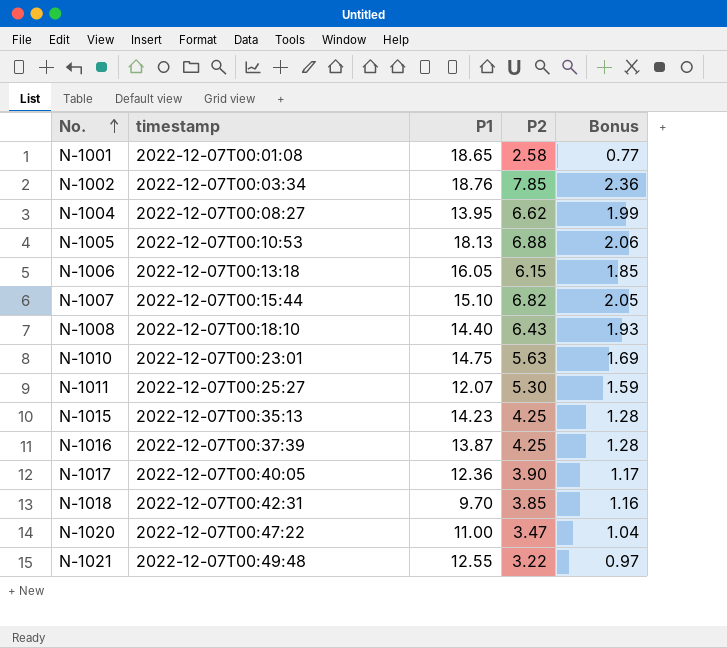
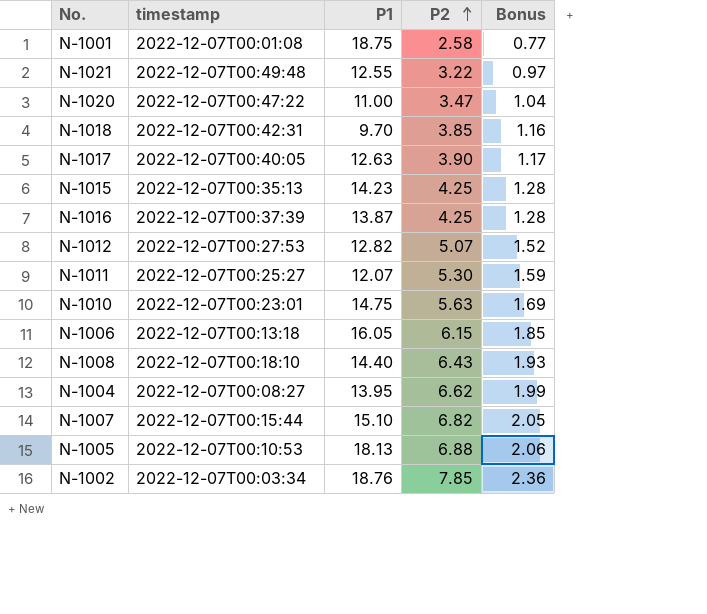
row order: No. ascending -> P2 ascending
N-1001 | P1: 18.65 -> 18.75
N-1017 | P1: 12.36 -> 12.63
row N-1012: none -> 2022-12-07T00:27:53 | 12.82 | 5.07 | 1.52

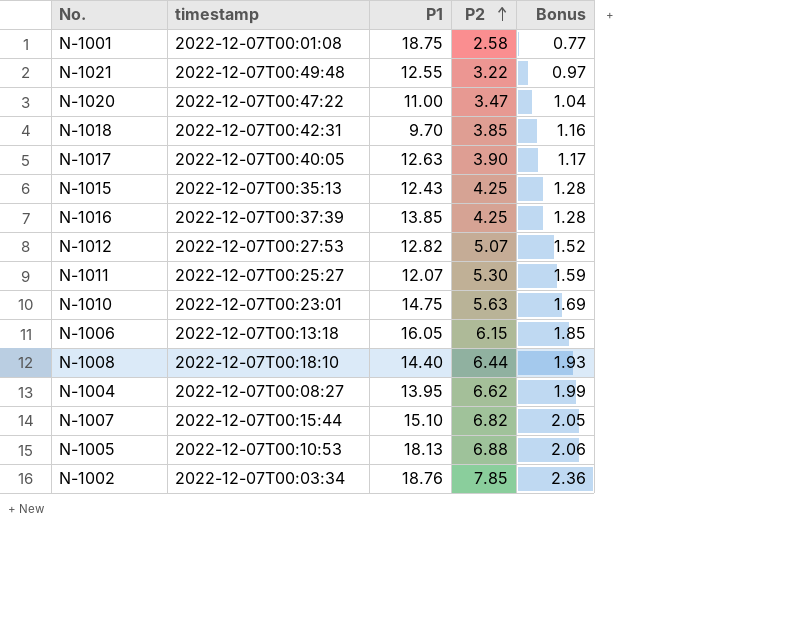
N-1015 | P1: 14.23 -> 12.43
N-1016 | P1: 13.87 -> 13.85
N-1008 | P2: 6.43 -> 6.44

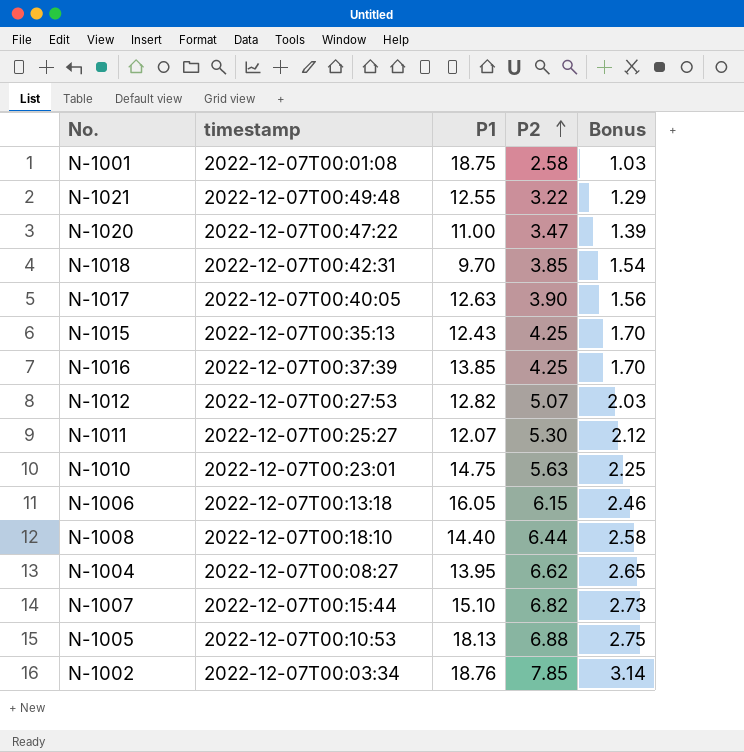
column Bonus | formula: [P2] * 0.3 -> [P2] * 0.4

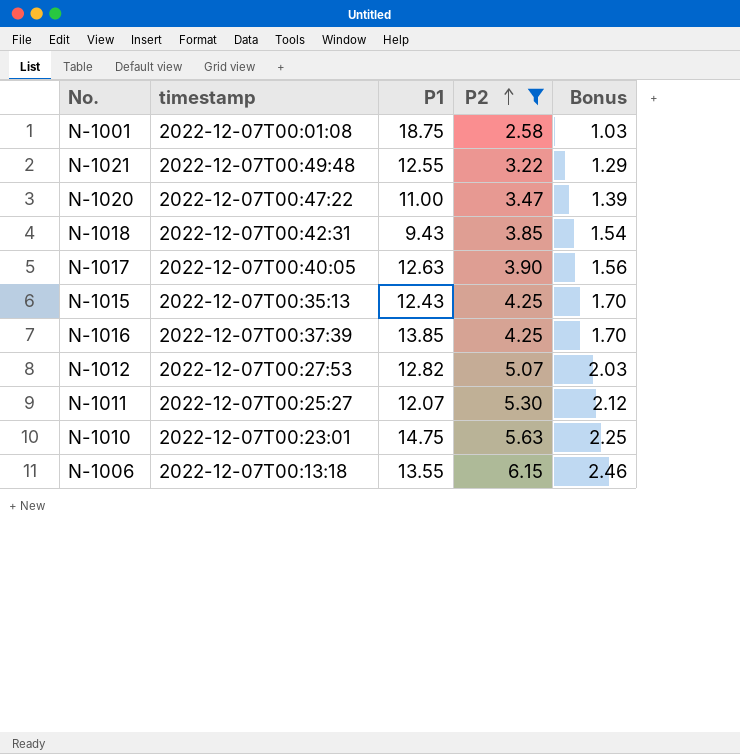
filter: none -> P2 <= 6.15
N-1018 | P1: 9.70 -> 9.43
N-1006 | P1: 16.05 -> 13.55

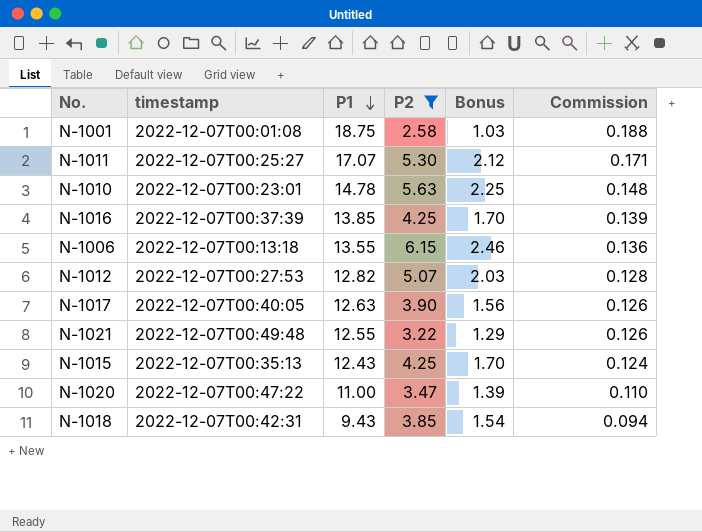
row order: P2 ascending -> P1 descending
column Commission | formula: none -> [P1] * 0.01
N-1011 | P1: 12.07 -> 17.07
N-1010 | P1: 14.75 -> 14.78

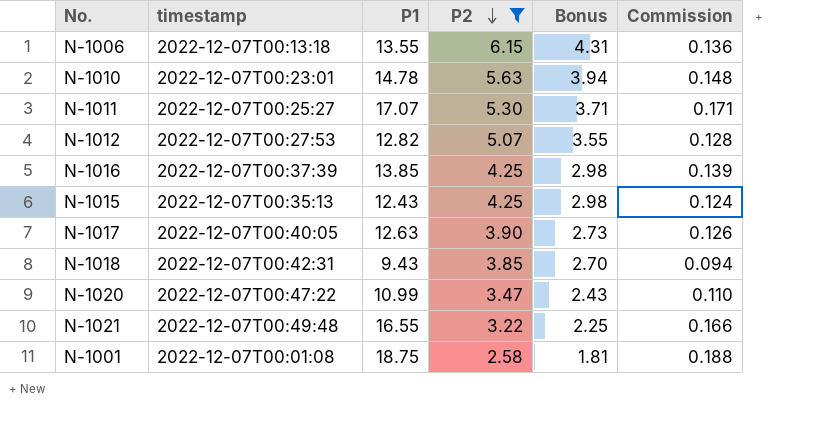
row order: P1 descending -> P2 descending
column Bonus | formula: [P2] * 0.4 -> [P2] * 0.7
N-1020 | P1: 11.00 -> 10.99
N-1021 | P1: 12.55 -> 16.55
N-1021 | Commission: 0.126 -> 0.166

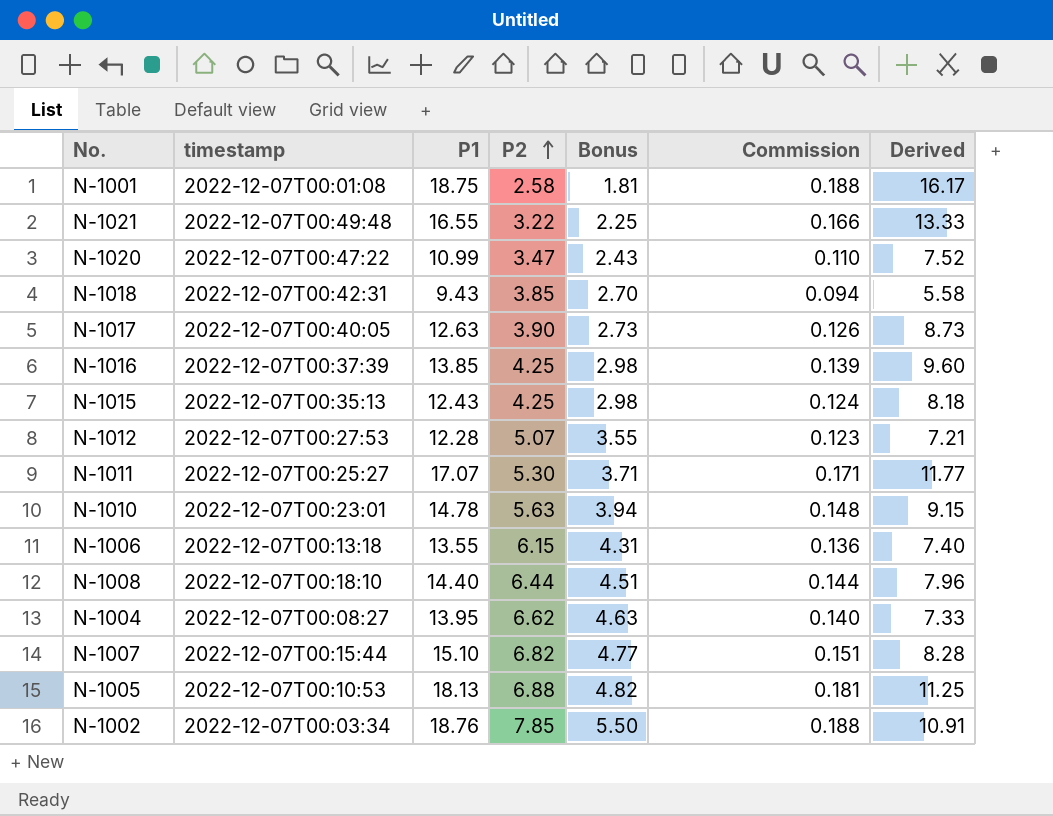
filter: P2 <= 6.15 -> none
row order: P2 descending -> P2 ascending
column Derived | formula: none -> [P1] - [P2]
N-1012 | P1: 12.82 -> 12.28
N-1012 | Commission: 0.128 -> 0.123

